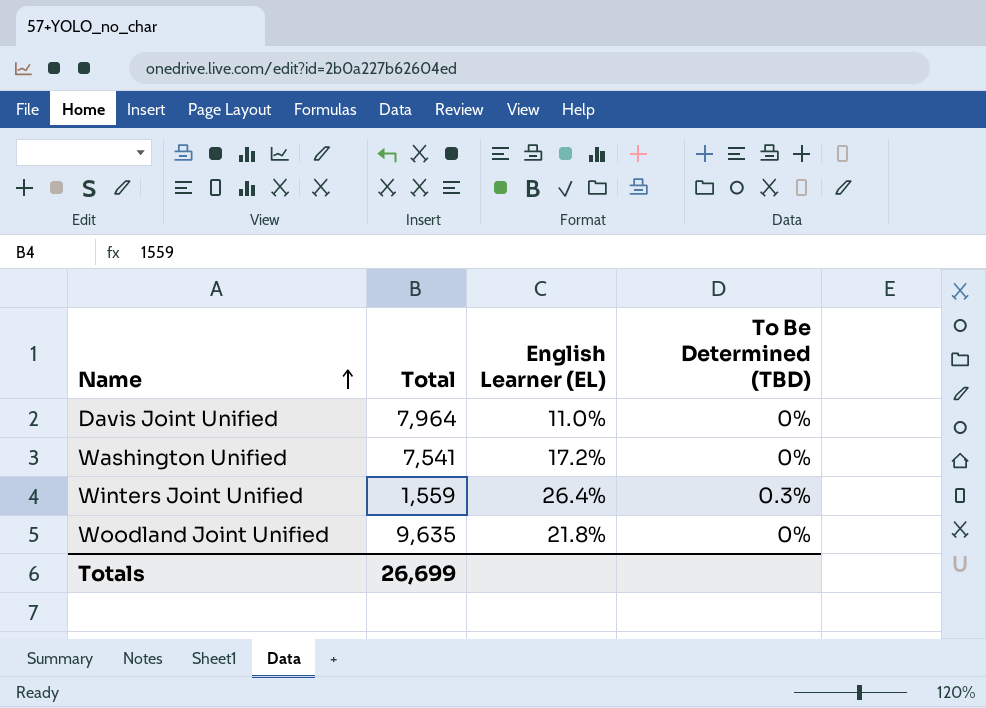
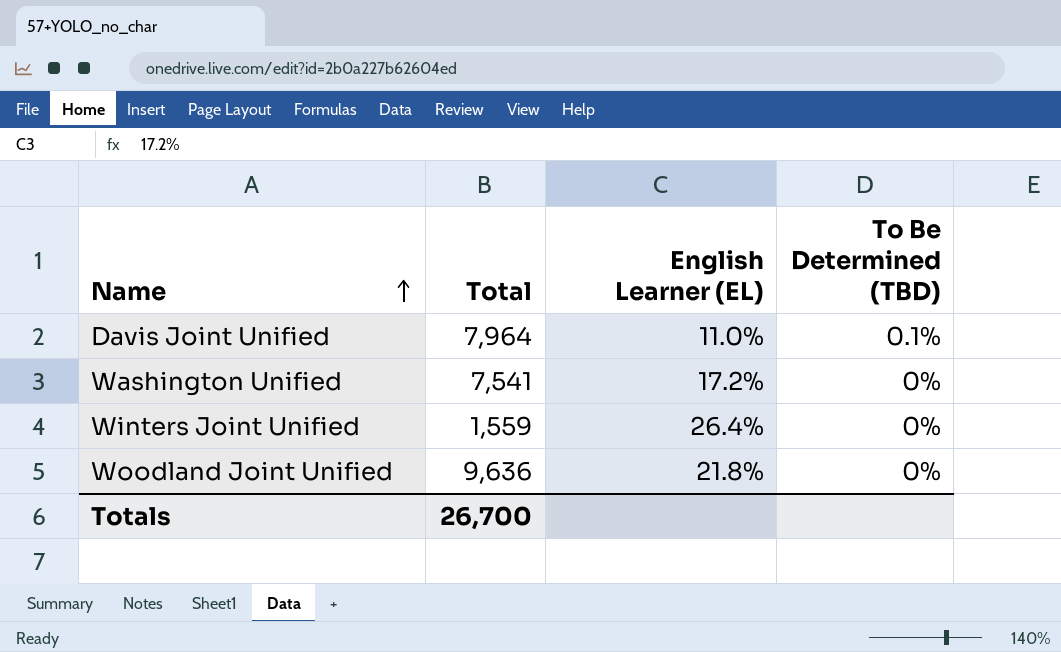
Davis Joint Unified | To Be Determined (TBD): 0% -> 0.1%
Winters Joint Unified | To Be Determined (TBD): 0.3% -> 0%
Woodland Joint Unified | Total: 9,635 -> 9,636
Totals | Total: 26,699 -> 26,700

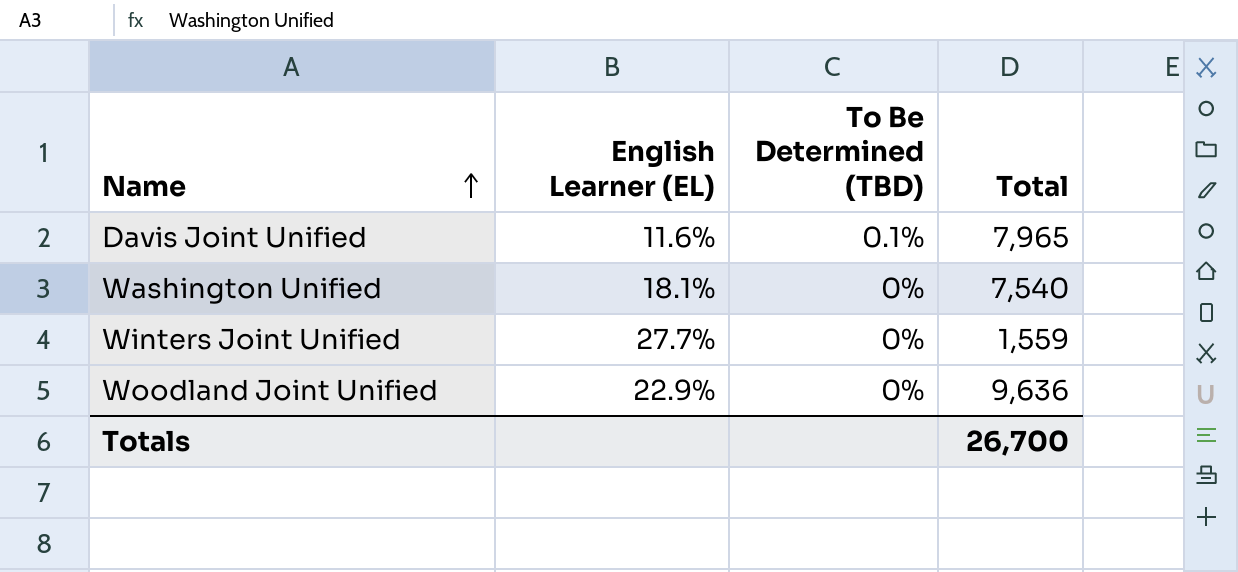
column Total | position: 2 -> 4
Davis Joint Unified | English Learner (EL): 11.0% -> 11.6%
Davis Joint Unified | Total: 7,964 -> 7,965
Washington Unified | English Learner (EL): 17.2% -> 18.1%
Washington Unified | Total: 7,541 -> 7,540
Winters Joint Unified | English Learner (EL): 26.4% -> 27.7%
Woodland Joint Unified | English Learner (EL): 21.8% -> 22.9%

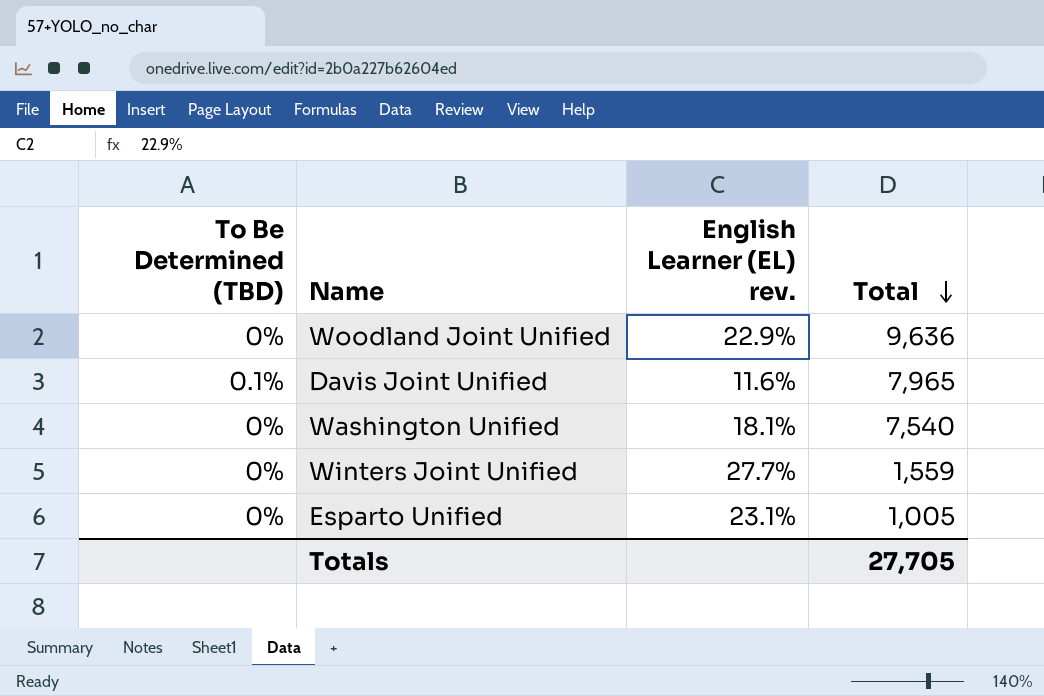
row order: Name ascending -> Total descending
column To Be Determined (TBD) | position: 3 -> 1
column name: English Learner (EL) -> English Learner (EL) rev.
row Esparto Unified: none -> 0% | 23.1% | 1,005
Totals | Total: 26,700 -> 27,705

